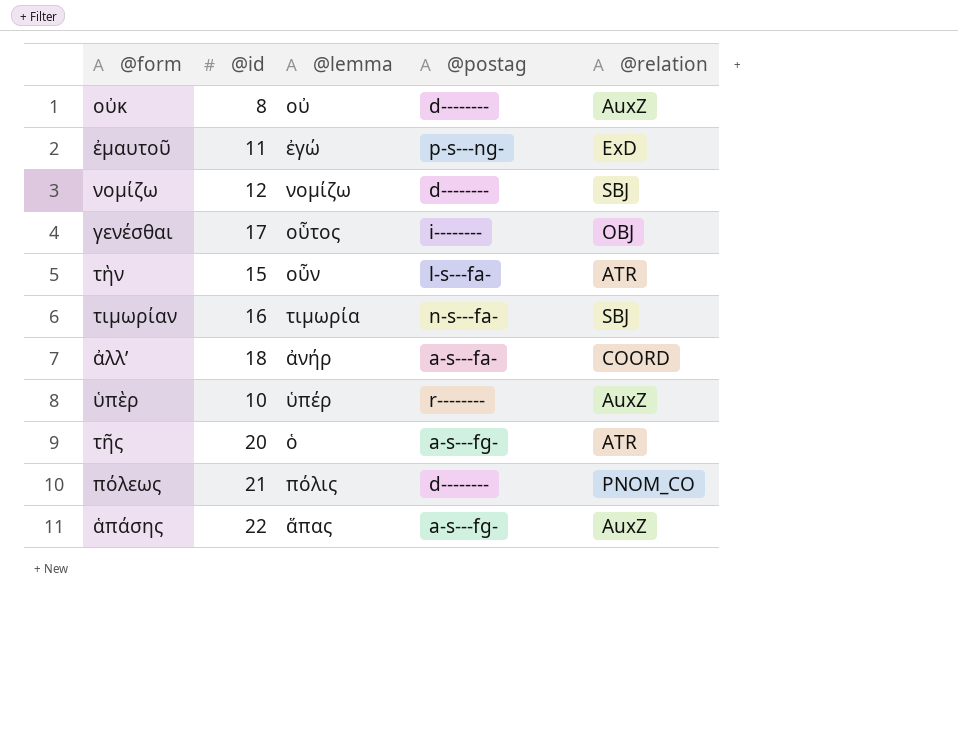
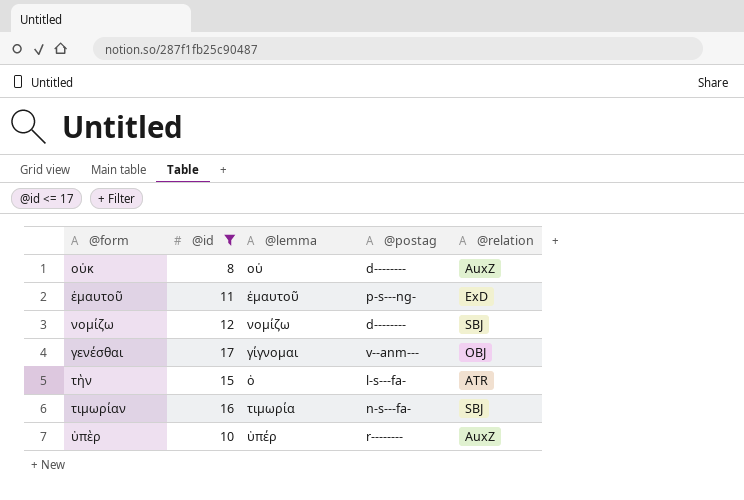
filter: none -> @id <= 17
ἐμαυτοῦ | @lemma: ἐγώ -> ἐμαυτοῦ
γενέσθαι | @lemma: οὗτος -> γίγνομαι
γενέσθαι | @postag: i-------- -> v--anm---
τὴν | @lemma: οὖν -> ὁ

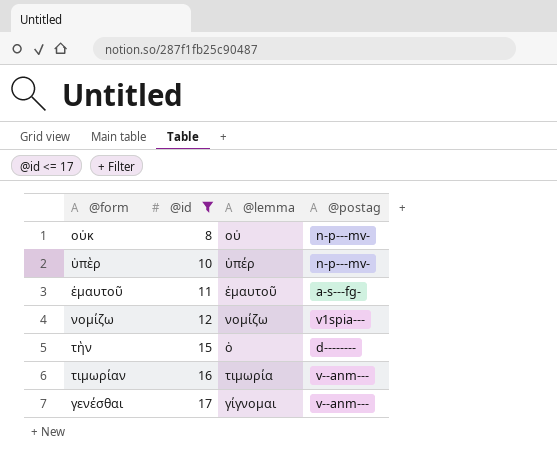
row order: none -> @id ascending
column @relation | position: 5 -> none
οὐκ | @postag: d-------- -> n-p---mv-
ὑπὲρ | @postag: r-------- -> n-p---mv-
ἐμαυτοῦ | @postag: p-s---ng- -> a-s---fg-
νομίζω | @postag: d-------- -> v1spia---
τὴν | @postag: l-s---fa- -> d--------
τιμωρίαν | @postag: n-s---fa- -> v--anm---

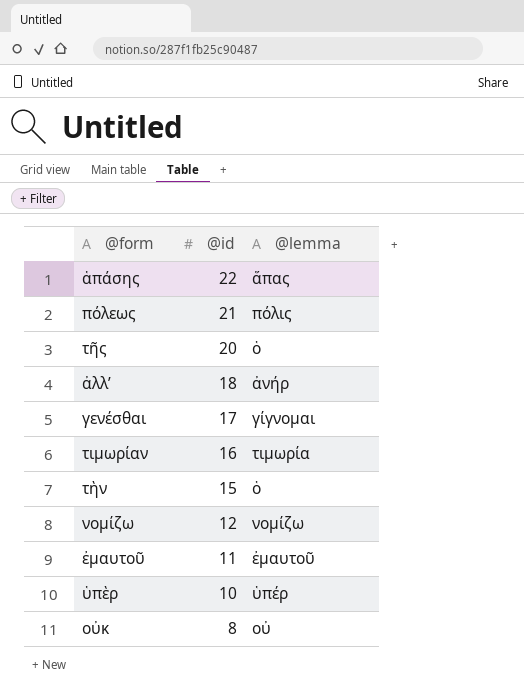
filter: @id <= 17 -> none
row order: @id ascending -> @id descending
column @postag | position: 4 -> none

